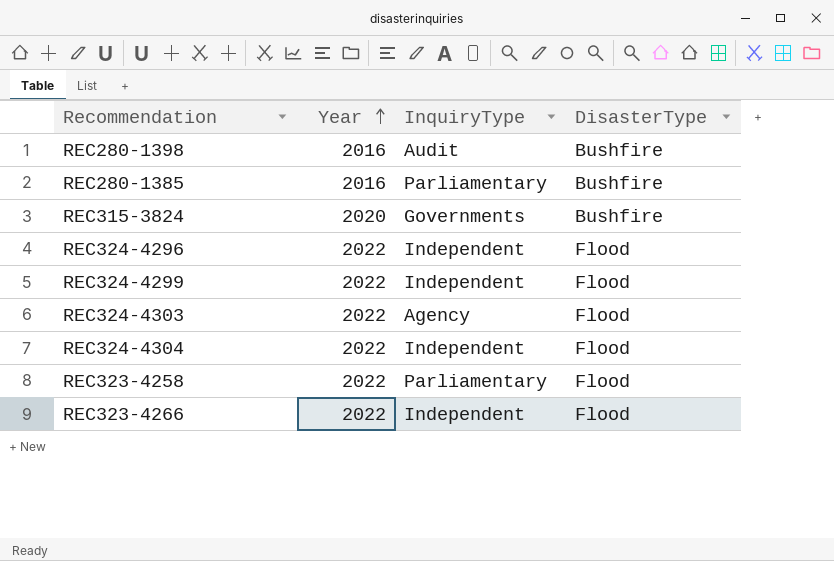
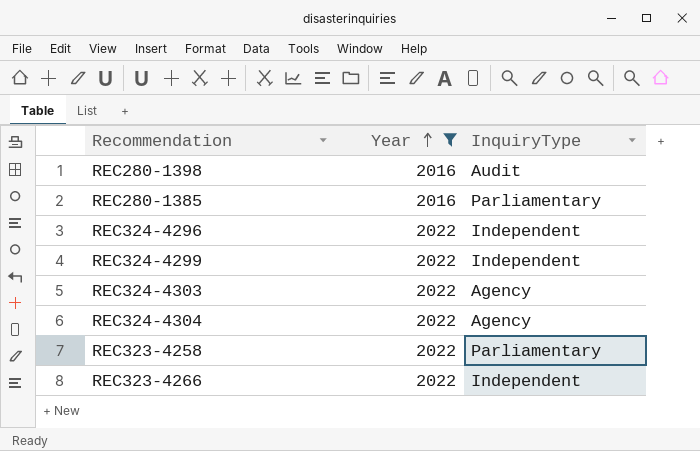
filter: none -> Year != 2020
column DisasterType | position: 4 -> none
REC324-4304 | InquiryType: Independent -> Agency

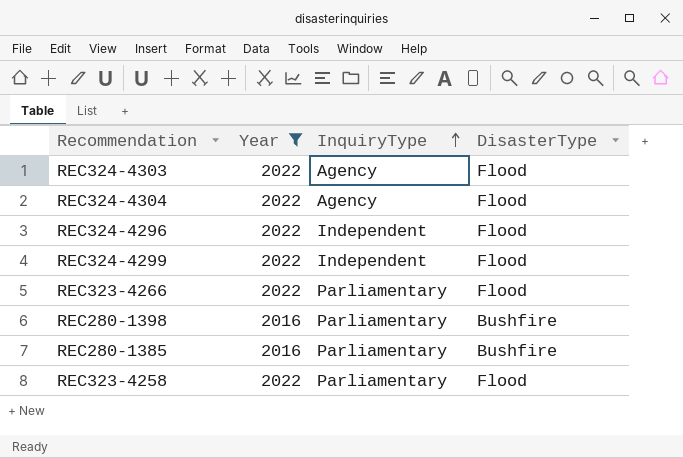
row order: Year ascending -> InquiryType ascending
column DisasterType | position: none -> 4
REC323-4266 | InquiryType: Independent -> Parliamentary
REC280-1398 | InquiryType: Audit -> Parliamentary

